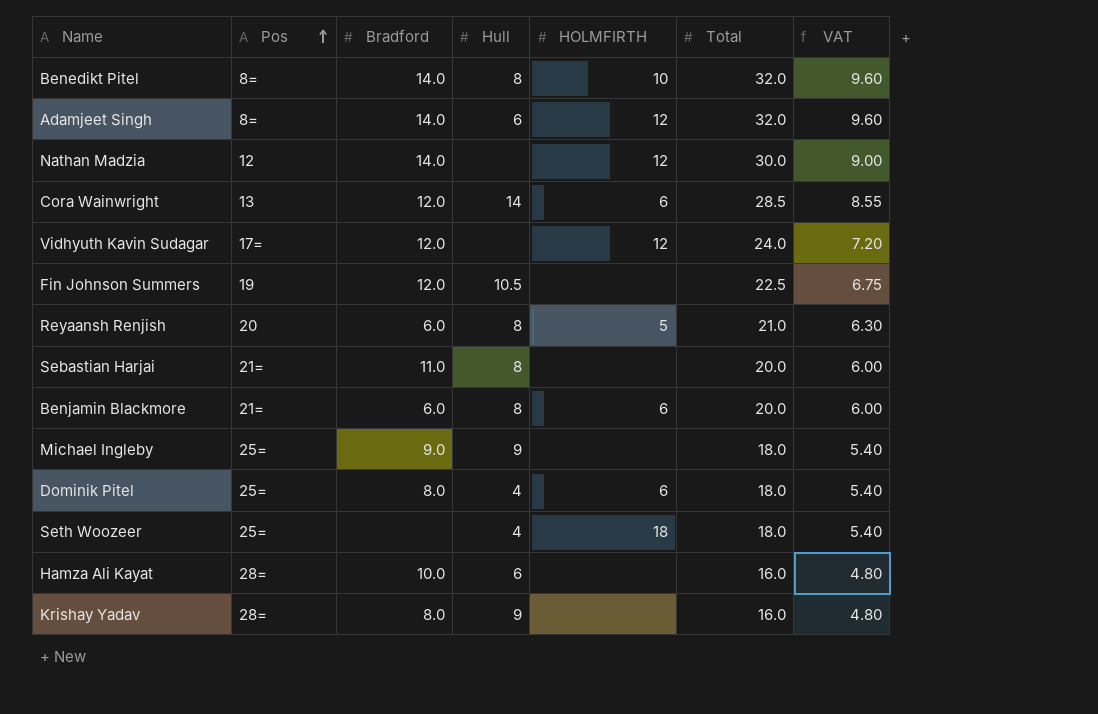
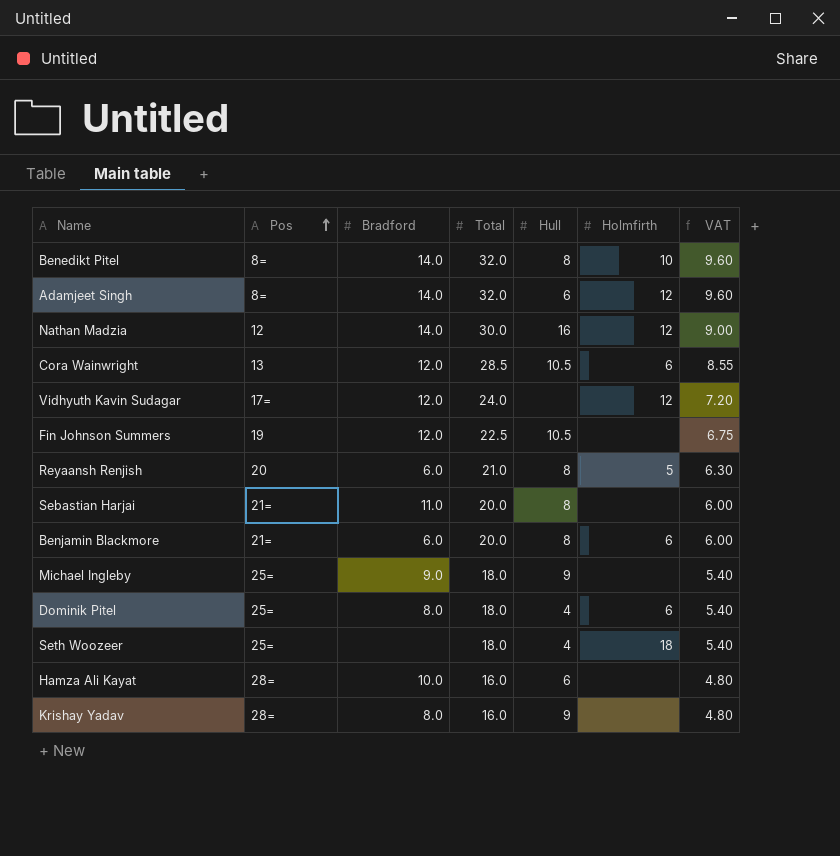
column Total | position: 6 -> 4
column name: HOLMFIRTH -> Holmfirth
Nathan Madzia | Hull: none -> 16
Cora Wainwright | Hull: 14 -> 10.5

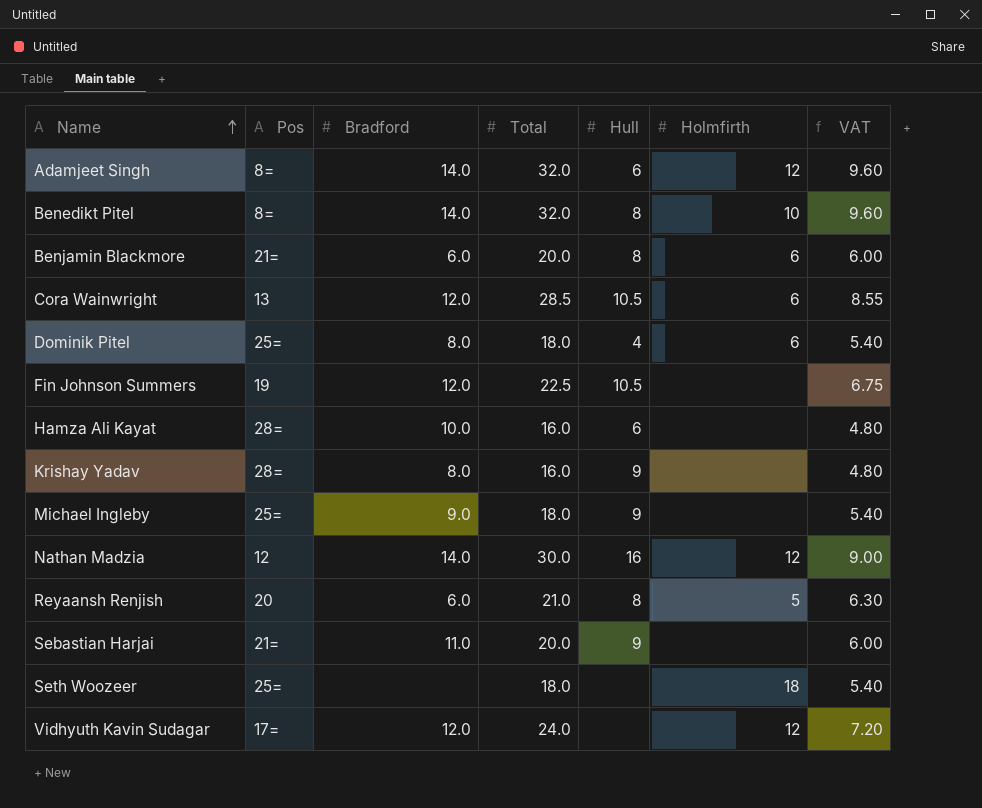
row order: Pos ascending -> Name ascending
Sebastian Harjai | Hull: 8 -> 9
Seth Woozeer | Hull: 4 -> none

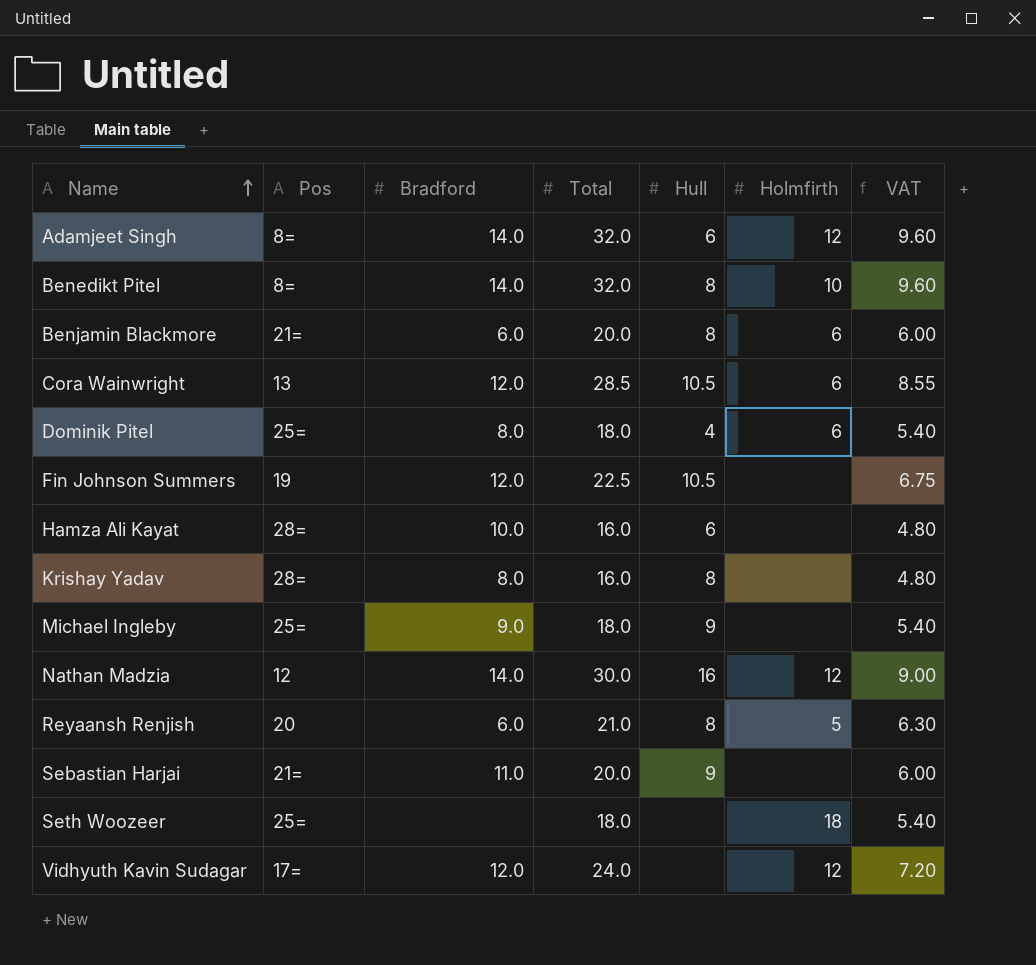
Krishay Yadav | Hull: 9 -> 8

